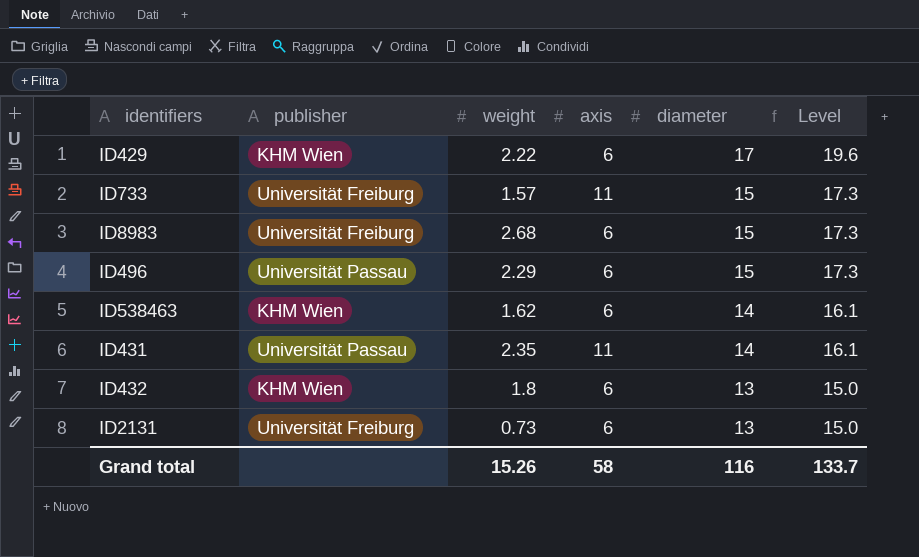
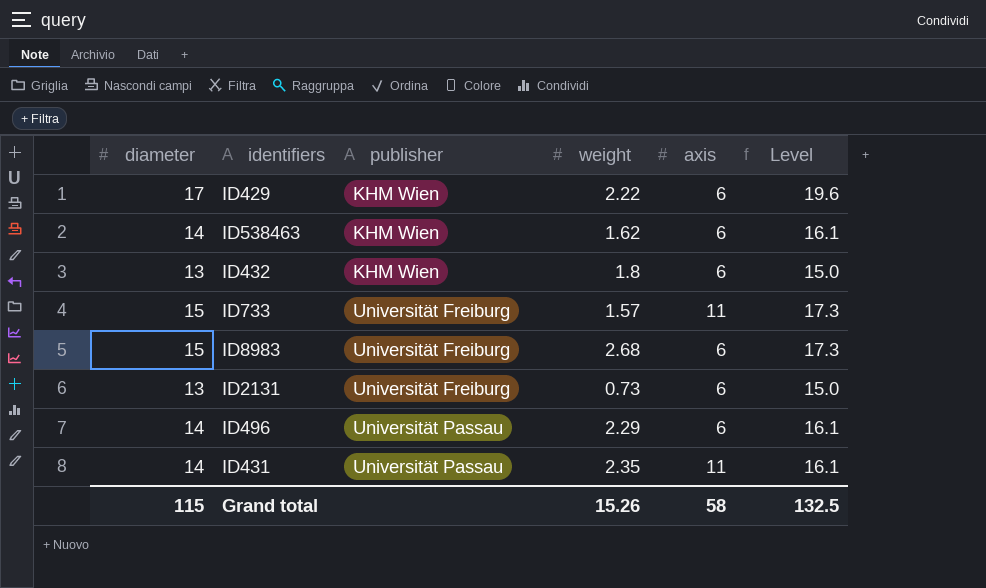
row order: diameter descending -> publisher ascending
column diameter | position: 5 -> 1
ID496 | diameter: 15 -> 14
ID496 | Level: 17.3 -> 16.1
Grand total | diameter: 116 -> 115
Grand total | Level: 133.7 -> 132.5

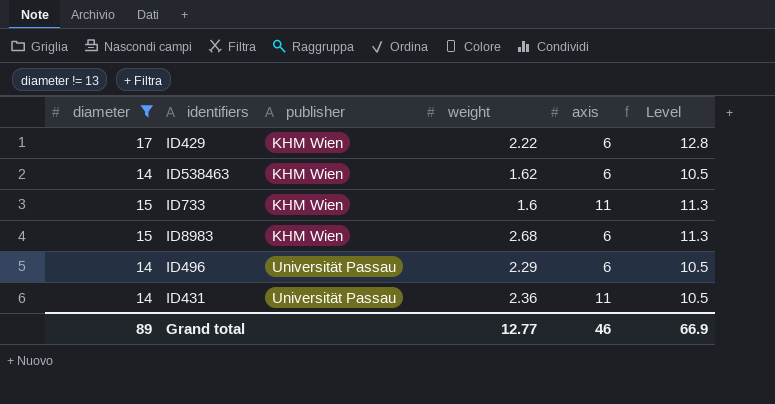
filter: none -> diameter != 13
column Level | formula: [diameter] * 1.15 -> [diameter] * 0.75
ID733 | publisher: Universität Freiburg -> KHM Wien
ID733 | weight: 1.57 -> 1.6
ID8983 | publisher: Universität Freiburg -> KHM Wien
ID431 | weight: 2.35 -> 2.36
Grand total | diameter: 115 -> 89
Grand total | weight: 15.26 -> 12.77
Grand total | axis: 58 -> 46
Grand total | Level: 132.5 -> 66.9

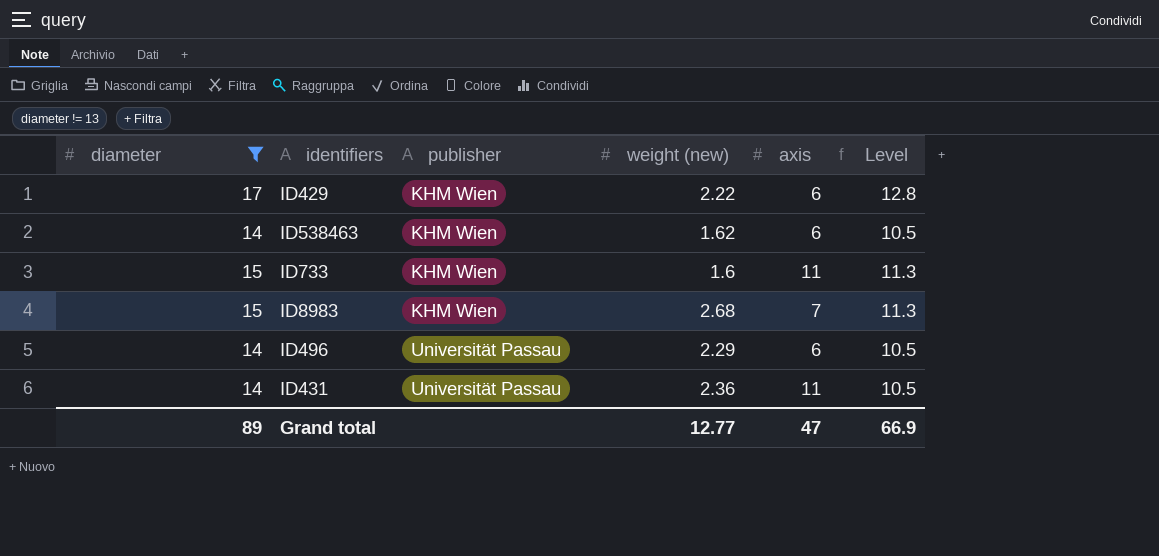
column name: weight -> weight (new)
ID8983 | axis: 6 -> 7
Grand total | axis: 46 -> 47

